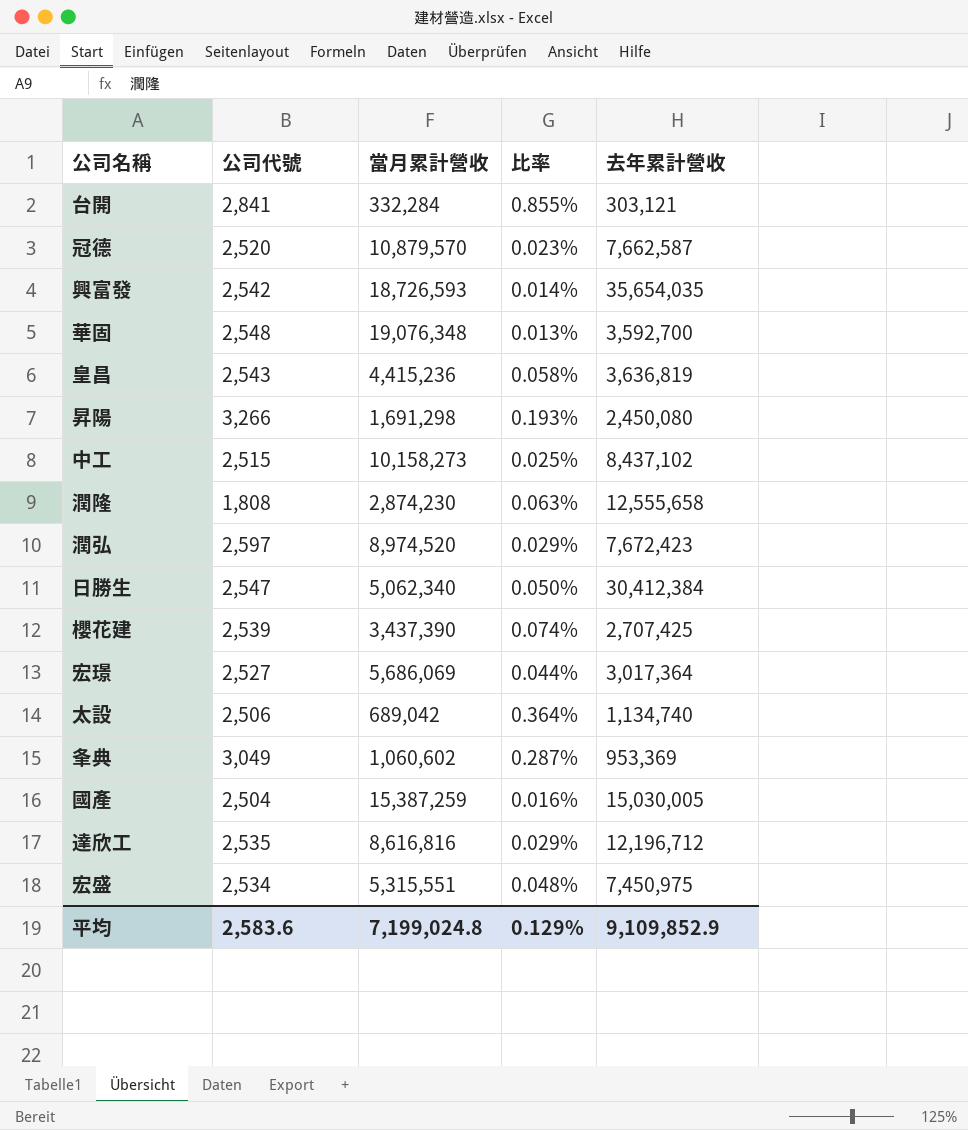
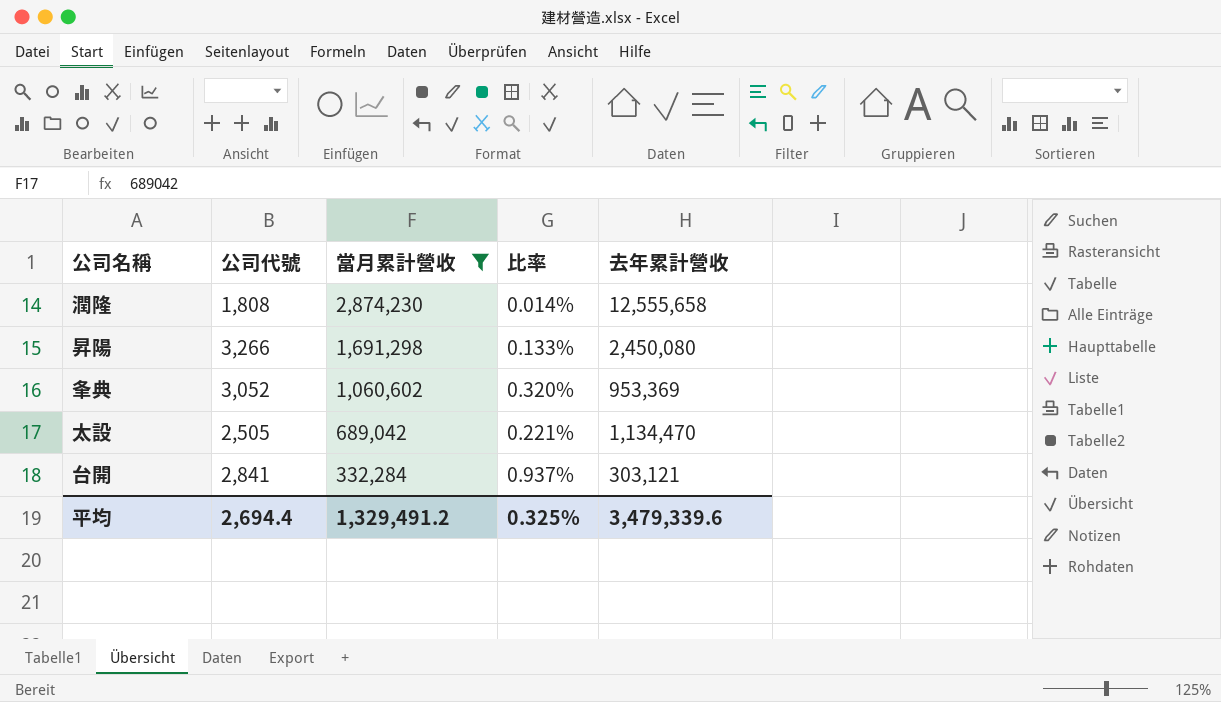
filter: none -> 當月累計營收 <= 2,874,230
row order: none -> 當月累計營收 descending
column 比率 | formula: [公司代號] / [當月累計營收] -> [公司代號] / [去年累計營收]
夆典 | 公司代號: 3,049 -> 3,052
太設 | 公司代號: 2,506 -> 2,505
太設 | 去年累計營收: 1,134,740 -> 1,134,470
平均 | 公司代號: 2,583.6 -> 2,694.4
平均 | 當月累計營收: 7,199,024.8 -> 1,329,491.2
平均 | 比率: 0.129% -> 0.325%
平均 | 去年累計營收: 9,109,852.9 -> 3,479,339.6

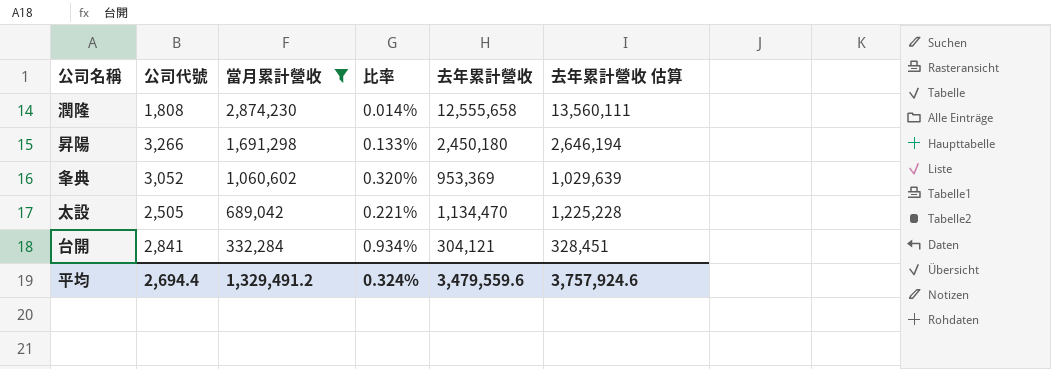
column 去年累計營收 估算 | formula: none -> [去年累計營收] * 1.08
昇陽 | 去年累計營收: 2,450,080 -> 2,450,180
台開 | 比率: 0.937% -> 0.934%
台開 | 去年累計營收: 303,121 -> 304,121
平均 | 比率: 0.325% -> 0.324%
平均 | 去年累計營收: 3,479,339.6 -> 3,479,559.6

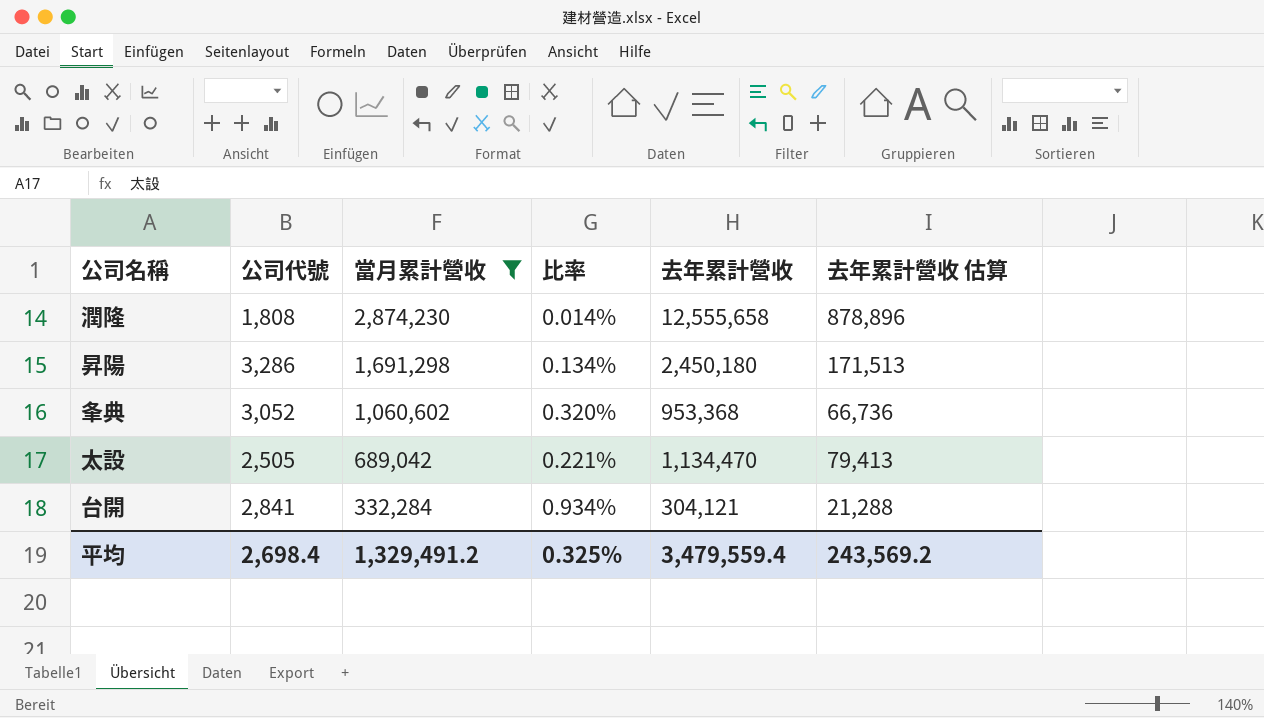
column 去年累計營收 估算 | formula: [去年累計營收] * 1.08 -> [去年累計營收] * 0.07
昇陽 | 公司代號: 3,266 -> 3,286
昇陽 | 比率: 0.133% -> 0.134%
夆典 | 去年累計營收: 953,369 -> 953,368
平均 | 公司代號: 2,694.4 -> 2,698.4
平均 | 比率: 0.324% -> 0.325%
平均 | 去年累計營收: 3,479,559.6 -> 3,479,559.4
平均 | 去年累計營收 估算: 3,757,924.6 -> 243,569.2

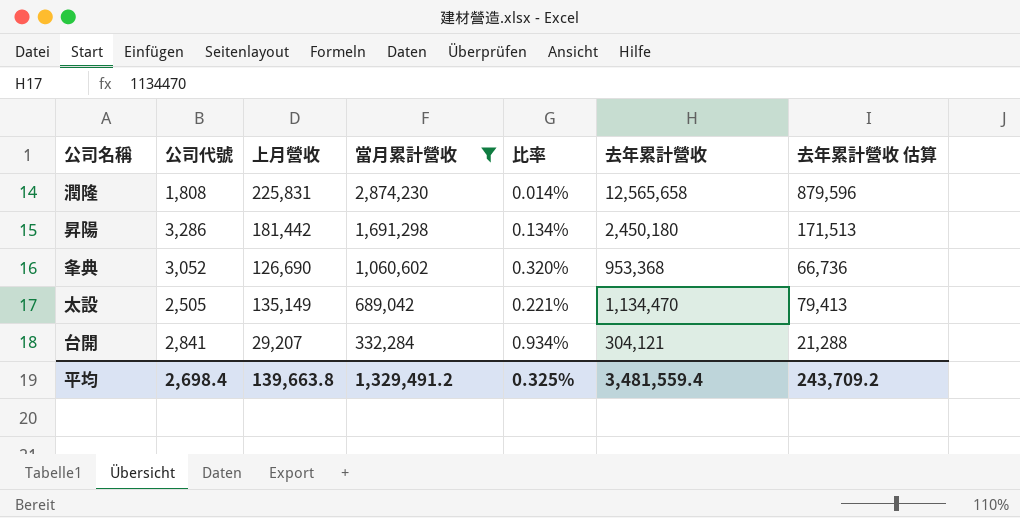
column 上月營收 | position: none -> 3
潤隆 | 去年累計營收: 12,555,658 -> 12,565,658
潤隆 | 去年累計營收 估算: 878,896 -> 879,596
平均 | 去年累計營收: 3,479,559.4 -> 3,481,559.4
平均 | 去年累計營收 估算: 243,569.2 -> 243,709.2

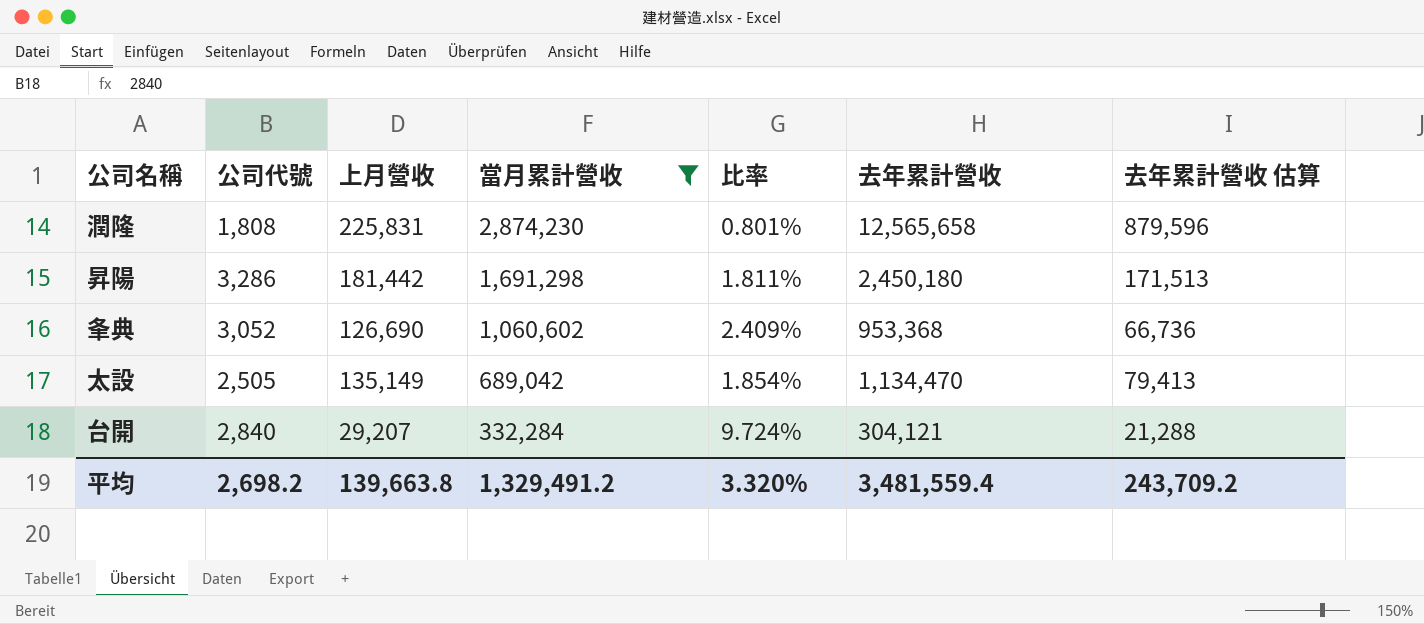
column 比率 | formula: [公司代號] / [去年累計營收] -> [公司代號] / [上月營收]
台開 | 公司代號: 2,841 -> 2,840
平均 | 公司代號: 2,698.4 -> 2,698.2
平均 | 比率: 0.325% -> 3.320%

